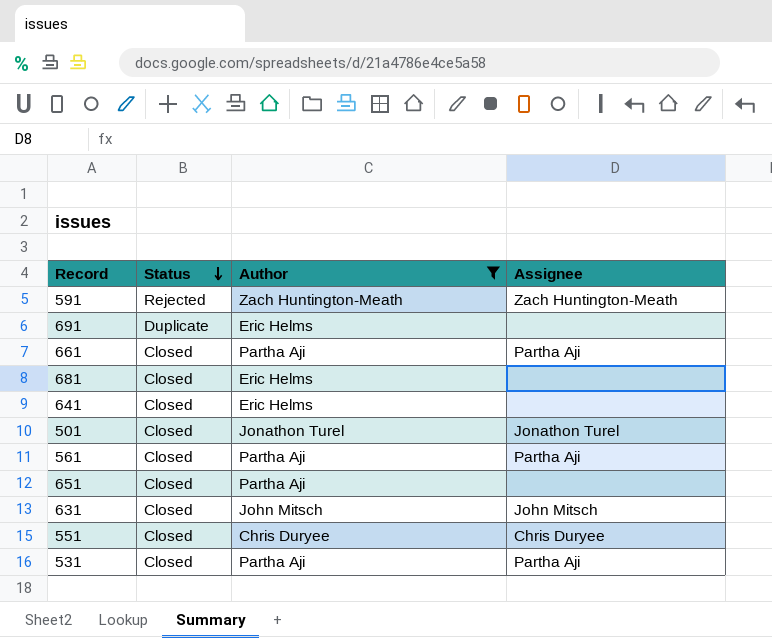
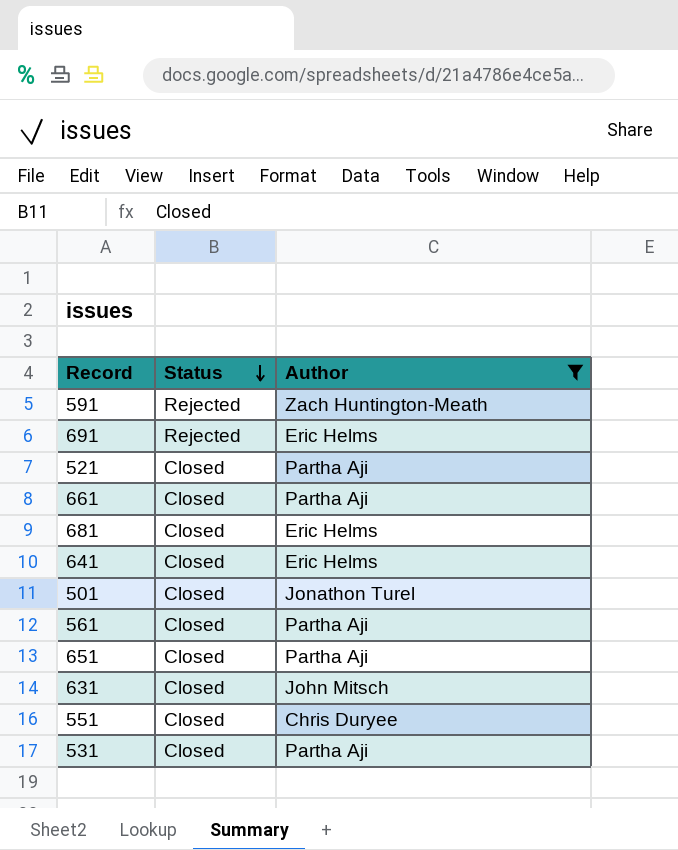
column Assignee | position: 4 -> none
691 | Status: Duplicate -> Rejected
row 521: none -> Closed | Partha Aji

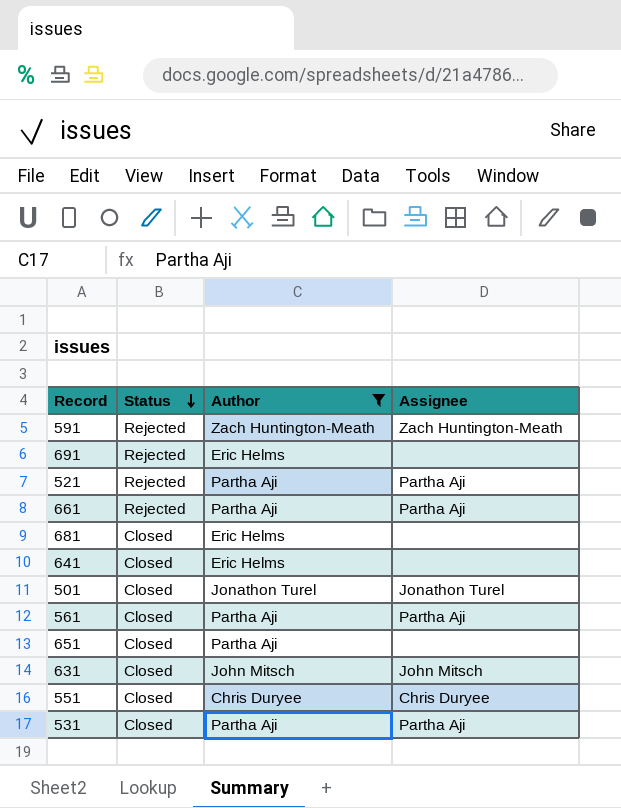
column Assignee | position: none -> 4
521 | Status: Closed -> Rejected
661 | Status: Closed -> Rejected

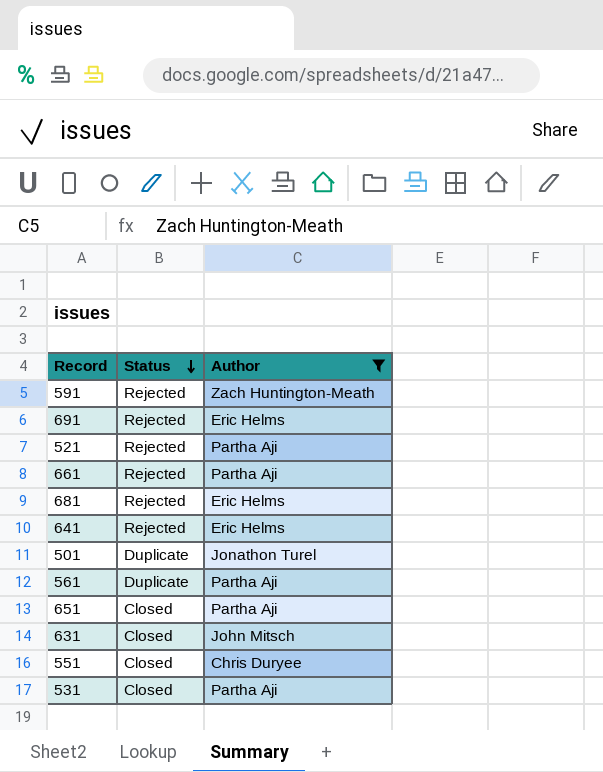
column Assignee | position: 4 -> none
681 | Status: Closed -> Rejected
641 | Status: Closed -> Rejected
501 | Status: Closed -> Duplicate
561 | Status: Closed -> Duplicate

